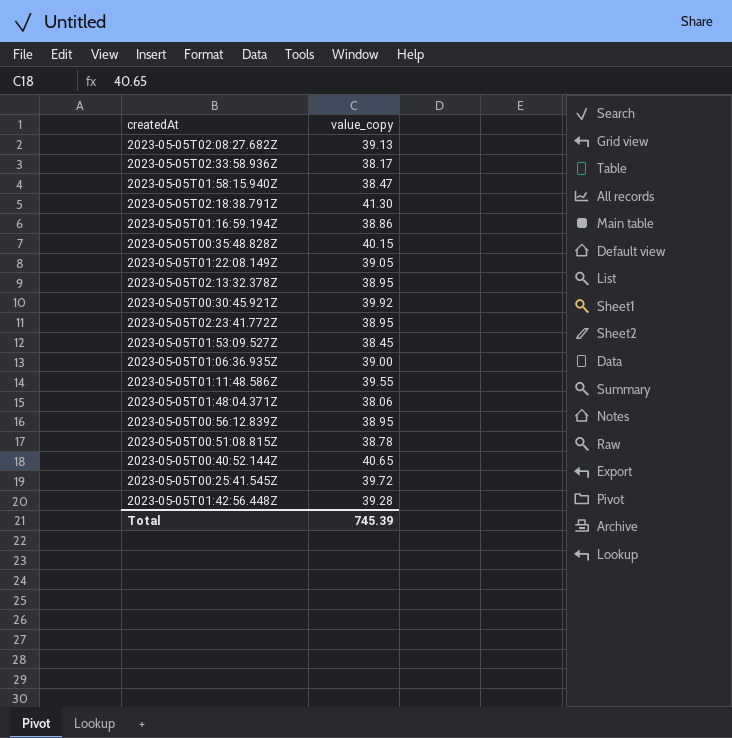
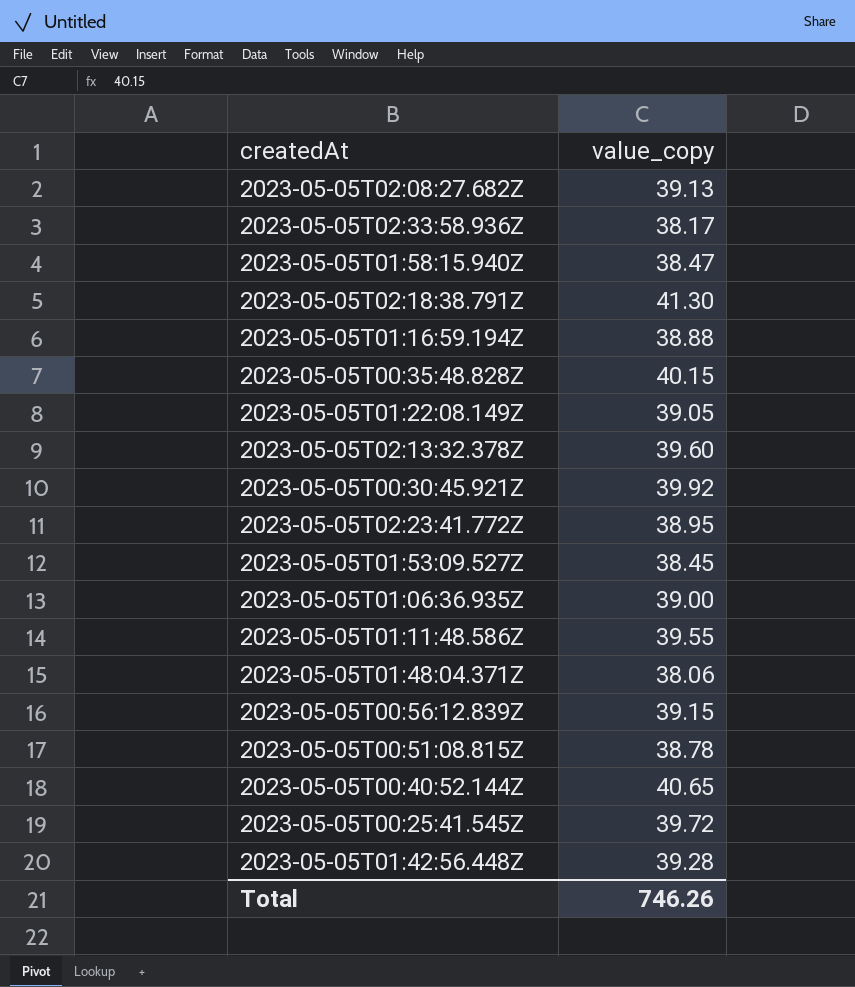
2023-05-05T01:16:59.194Z | value_copy: 38.86 -> 38.88
2023-05-05T02:13:32.378Z | value_copy: 38.95 -> 39.60
2023-05-05T00:56:12.839Z | value_copy: 38.95 -> 39.15
Total | value_copy: 745.39 -> 746.26

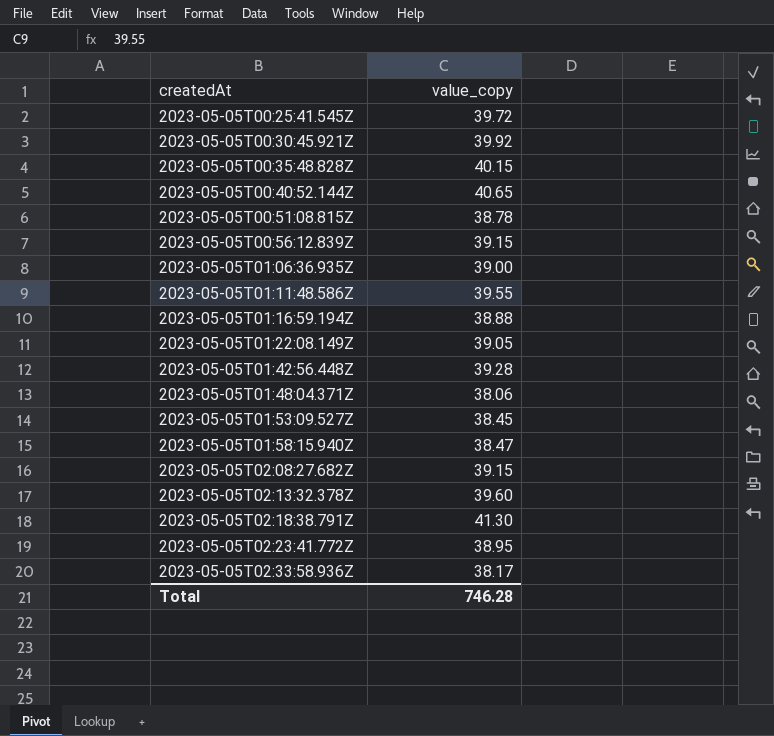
row order: none -> createdAt ascending
2023-05-05T02:08:27.682Z | value_copy: 39.13 -> 39.15
Total | value_copy: 746.26 -> 746.28

